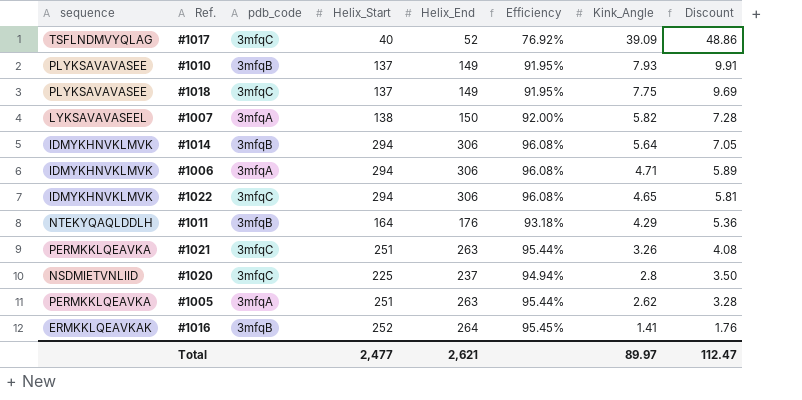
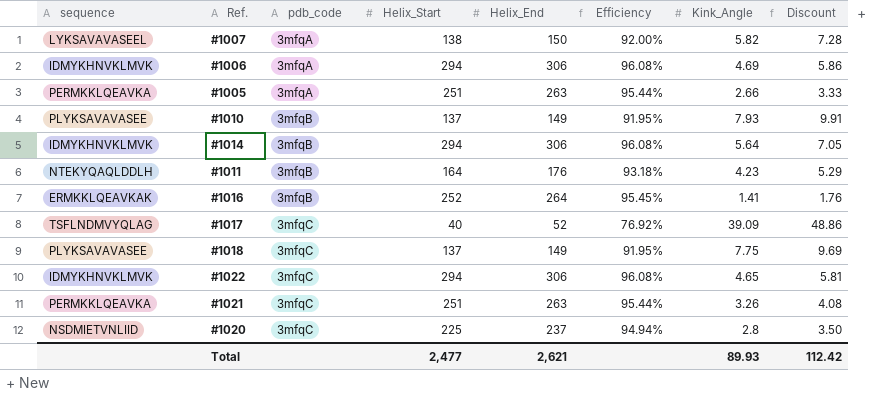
row order: Kink_Angle descending -> pdb_code ascending
#1006 | Kink_Angle: 4.71 -> 4.69
#1006 | Discount: 5.89 -> 5.86
#1005 | Kink_Angle: 2.62 -> 2.66
#1005 | Discount: 3.28 -> 3.33
#1011 | Kink_Angle: 4.29 -> 4.23
#1011 | Discount: 5.36 -> 5.29
Total | Kink_Angle: 89.97 -> 89.93
Total | Discount: 112.47 -> 112.42

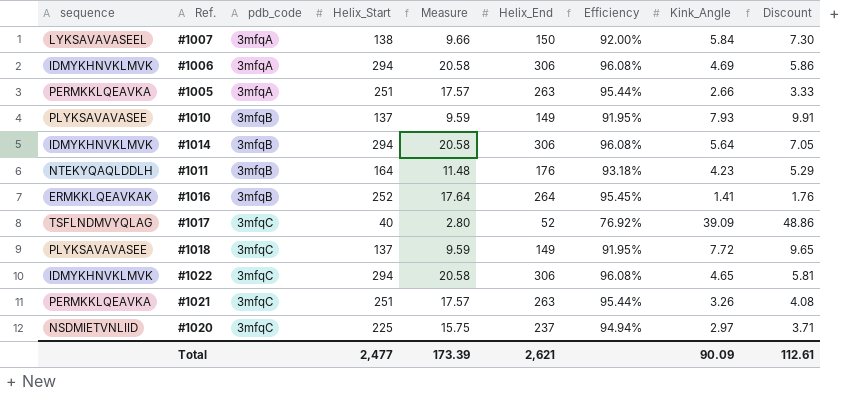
column Measure | formula: none -> [Helix_Start] * 0.07
#1007 | Kink_Angle: 5.82 -> 5.84
#1007 | Discount: 7.28 -> 7.30
#1018 | Kink_Angle: 7.75 -> 7.72
#1018 | Discount: 9.69 -> 9.65
#1020 | Kink_Angle: 2.8 -> 2.97
#1020 | Discount: 3.50 -> 3.71
Total | Kink_Angle: 89.93 -> 90.09
Total | Discount: 112.42 -> 112.61

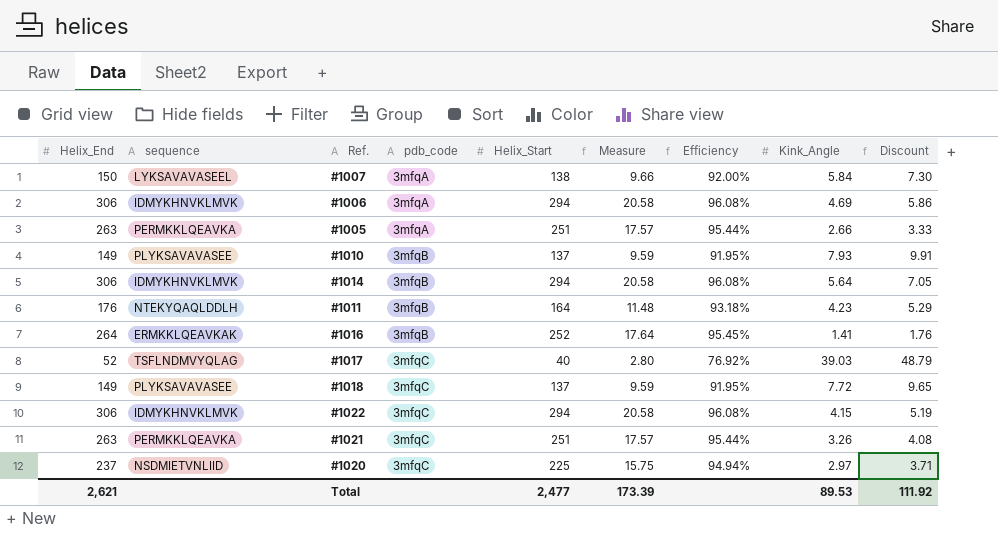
column Helix_End | position: 6 -> 1
#1017 | Kink_Angle: 39.09 -> 39.03
#1017 | Discount: 48.86 -> 48.79
#1022 | Kink_Angle: 4.65 -> 4.15
#1022 | Discount: 5.81 -> 5.19
Total | Kink_Angle: 90.09 -> 89.53
Total | Discount: 112.61 -> 111.92

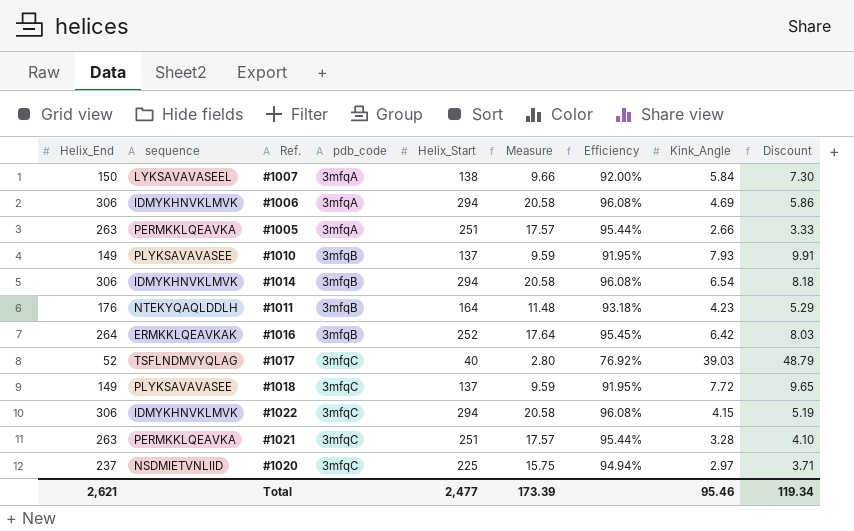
#1014 | Kink_Angle: 5.64 -> 6.54
#1014 | Discount: 7.05 -> 8.18
#1016 | Kink_Angle: 1.41 -> 6.42
#1016 | Discount: 1.76 -> 8.03
#1021 | Kink_Angle: 3.26 -> 3.28
#1021 | Discount: 4.08 -> 4.10
Total | Kink_Angle: 89.53 -> 95.46
Total | Discount: 111.92 -> 119.34

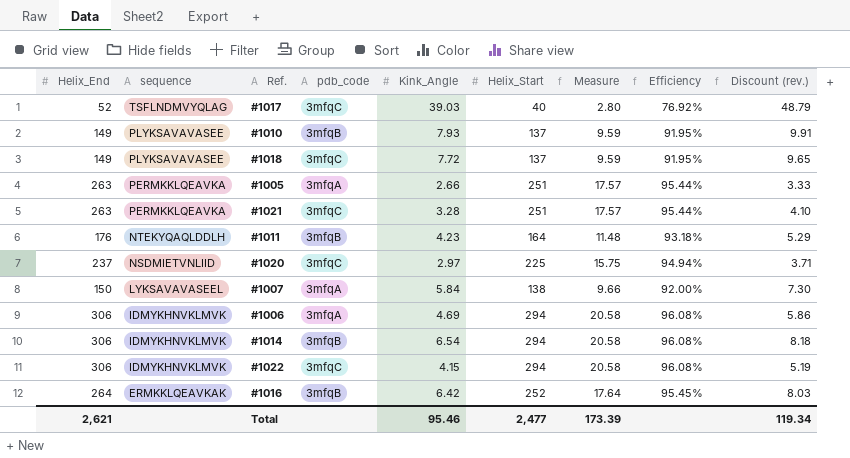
row order: pdb_code ascending -> sequence descending
column Kink_Angle | position: 8 -> 5
column name: Discount -> Discount (rev.)

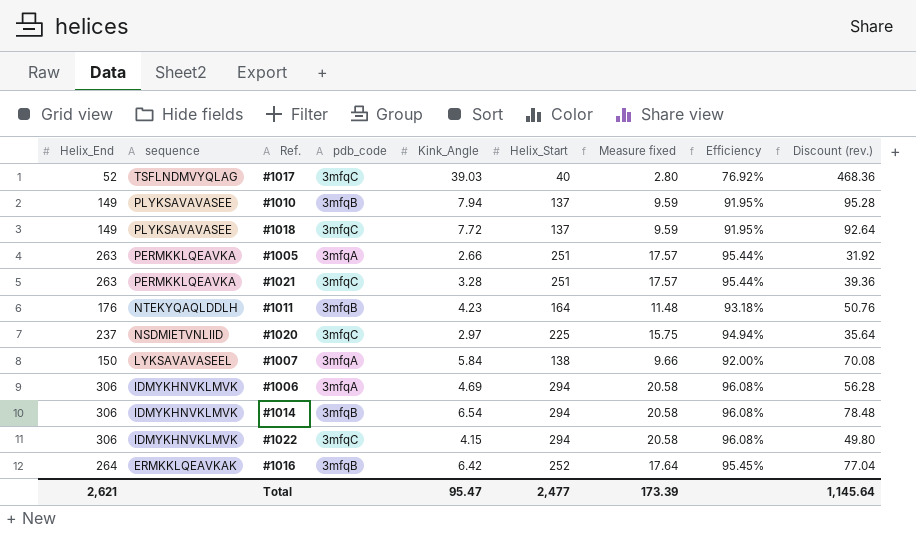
column name: Measure -> Measure fixed
column Discount (rev.) | formula: [Kink_Angle] * 1.25 -> [Kink_Angle] * 12
#1010 | Kink_Angle: 7.93 -> 7.94
Total | Kink_Angle: 95.46 -> 95.47
Total | Discount (rev.): 119.34 -> 1,145.64

